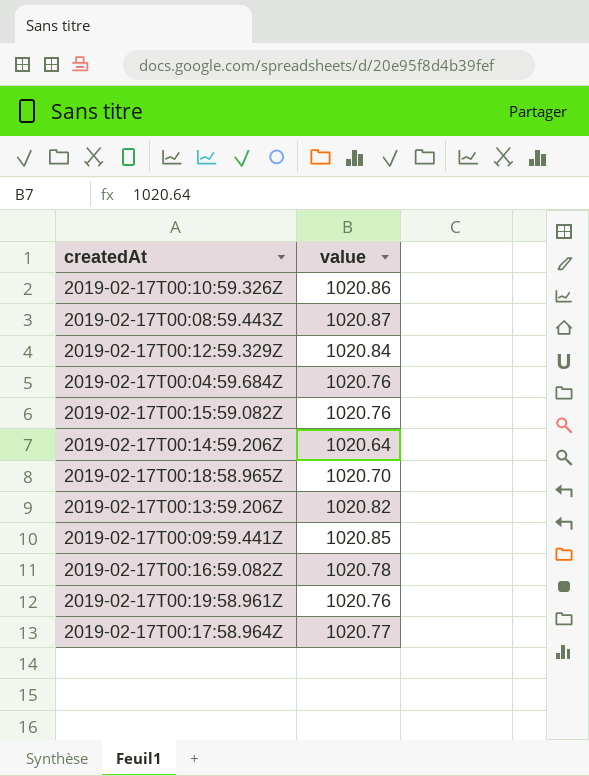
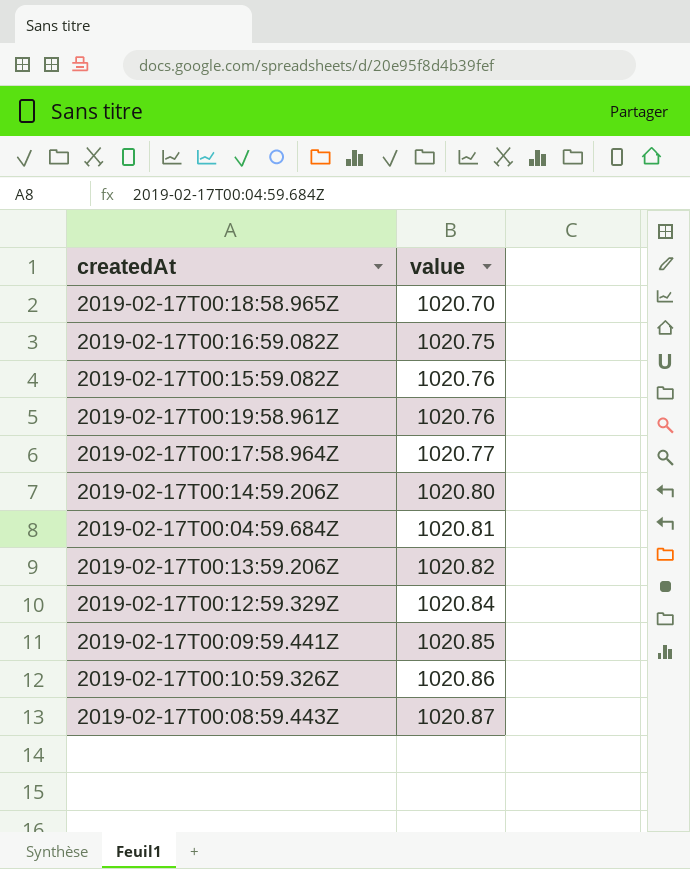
row order: none -> value ascending
2019-02-17T00:16:59.082Z | value: 1020.78 -> 1020.75
2019-02-17T00:14:59.206Z | value: 1020.64 -> 1020.80
2019-02-17T00:04:59.684Z | value: 1020.76 -> 1020.81

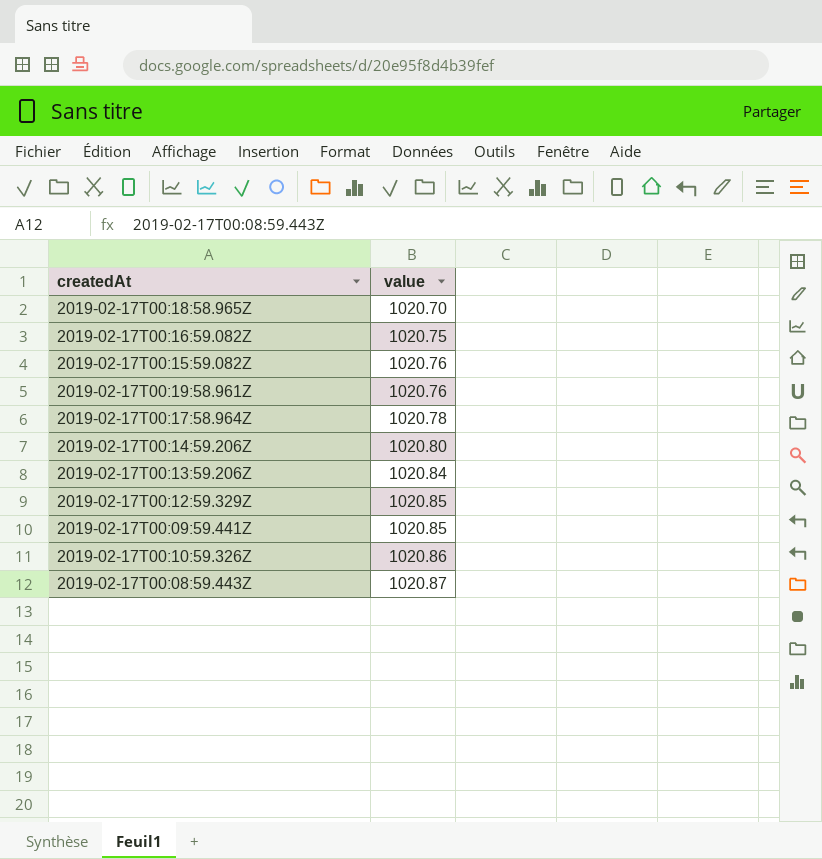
row 2019-02-17T00:04:59.684Z: 1020.81 -> none
2019-02-17T00:17:58.964Z | value: 1020.77 -> 1020.78
2019-02-17T00:13:59.206Z | value: 1020.82 -> 1020.84
2019-02-17T00:12:59.329Z | value: 1020.84 -> 1020.85

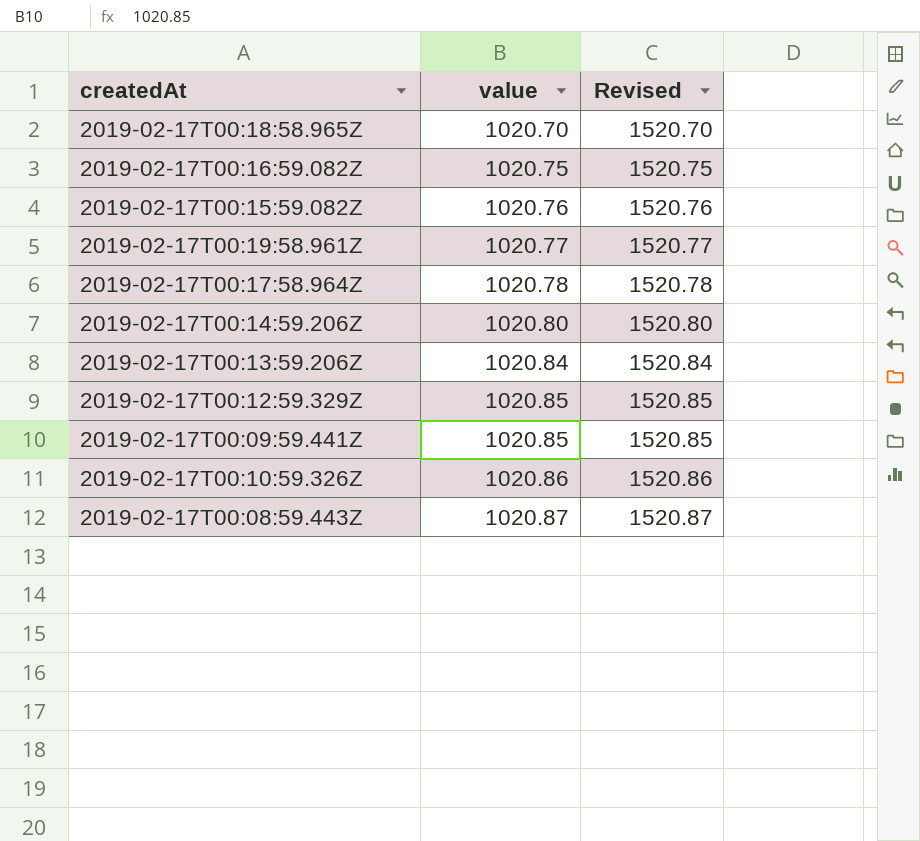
column Revised | formula: none -> [value] + 500
2019-02-17T00:19:58.961Z | value: 1020.76 -> 1020.77

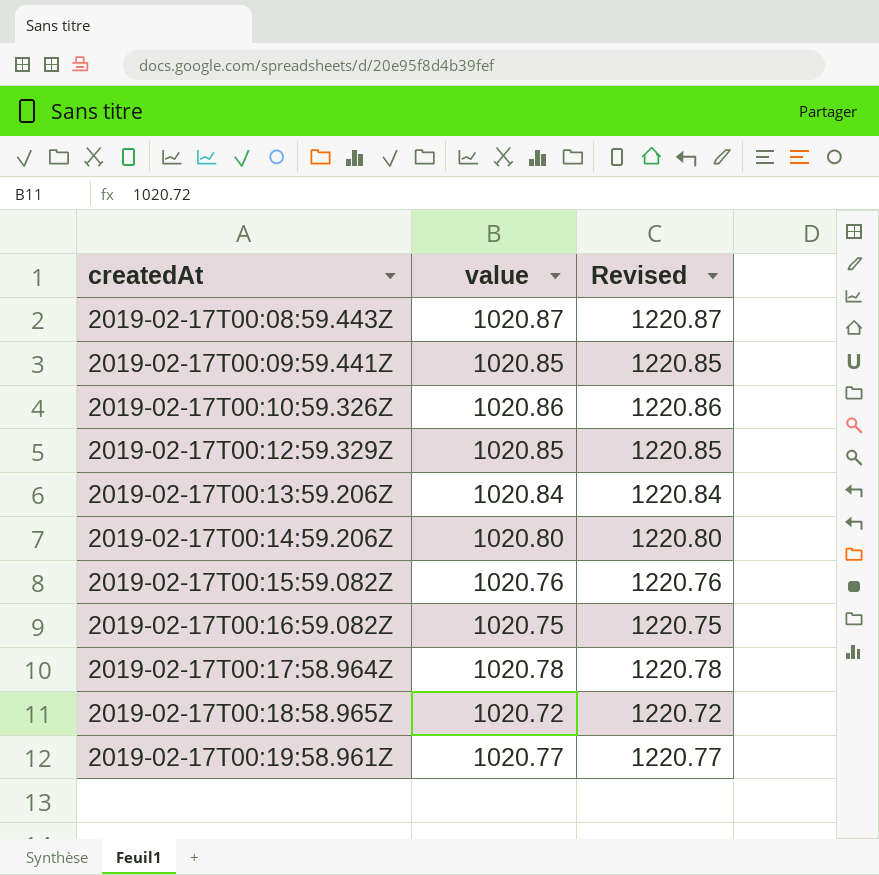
row order: value ascending -> createdAt ascending
column Revised | formula: [value] + 500 -> [value] + 200
2019-02-17T00:18:58.965Z | value: 1020.70 -> 1020.72

